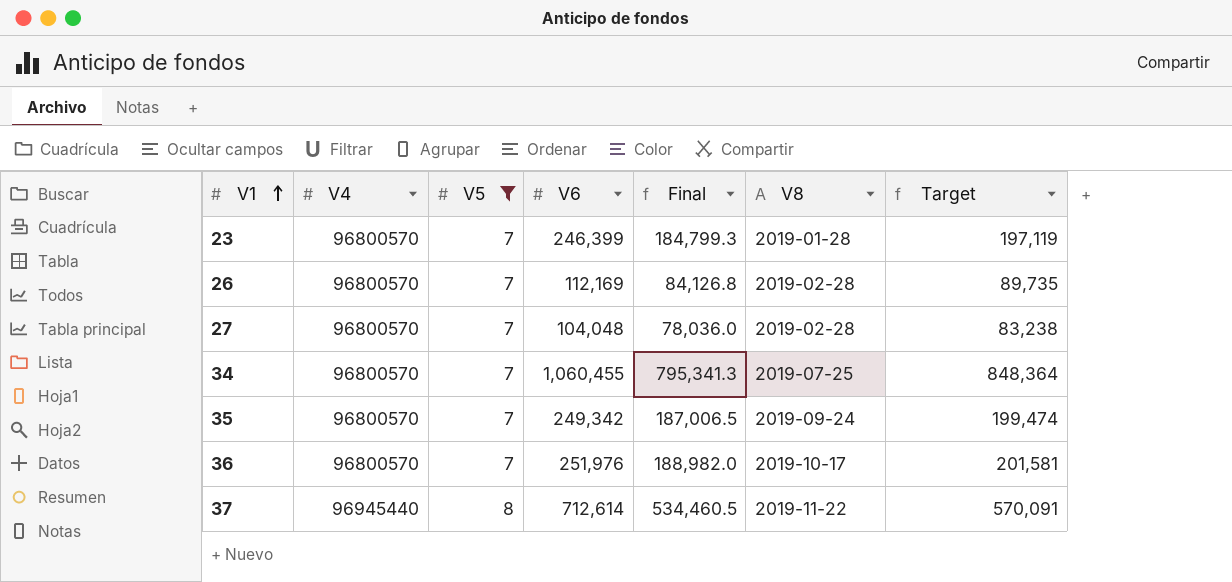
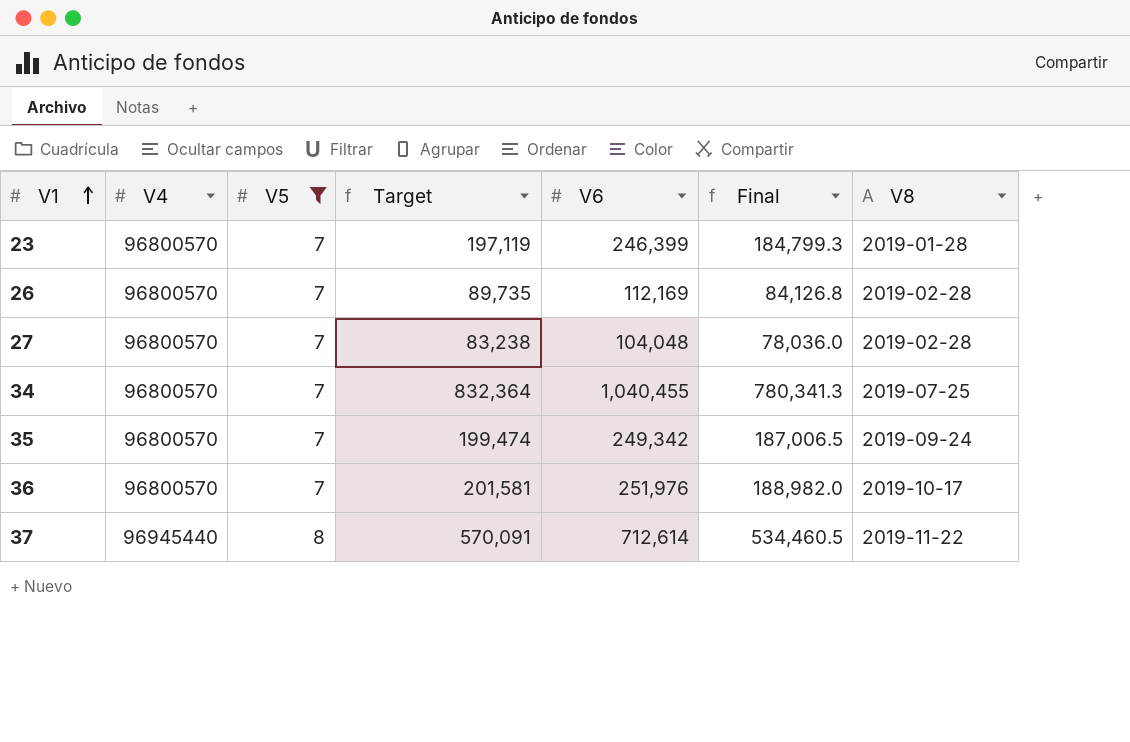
column Target | position: 7 -> 4
34 | Target: 848,364 -> 832,364
34 | V6: 1,060,455 -> 1,040,455
34 | Final: 795,341.3 -> 780,341.3

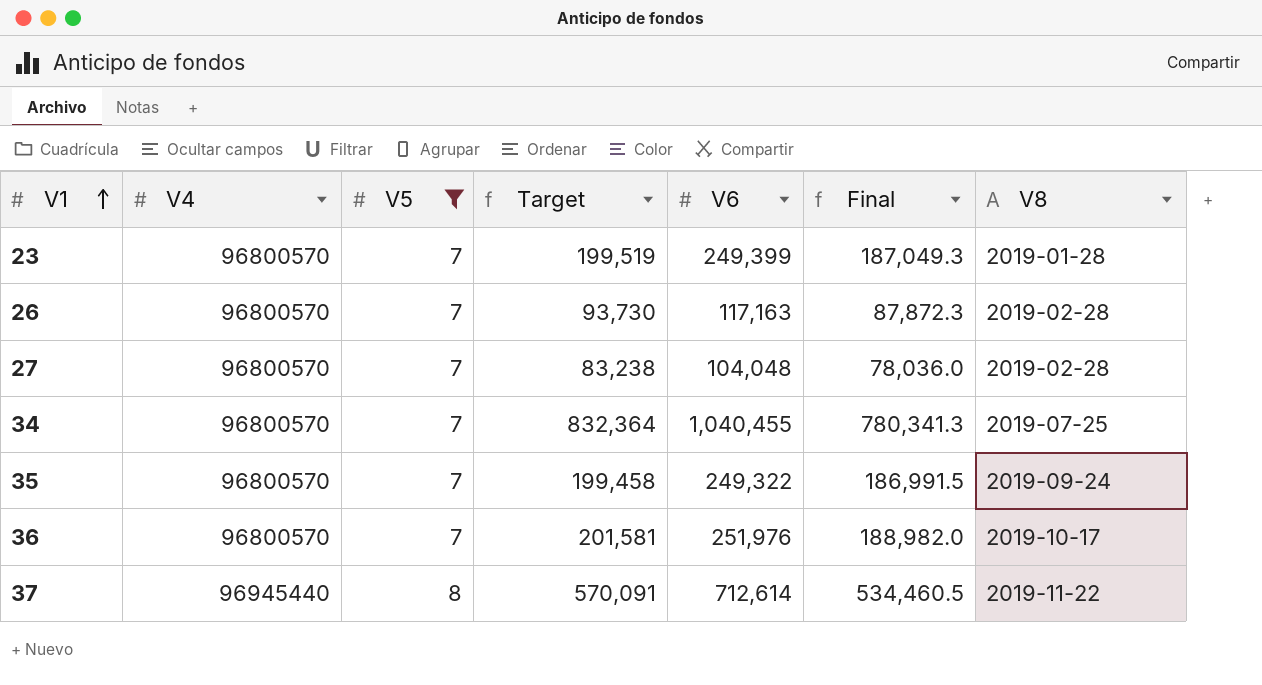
23 | Target: 197,119 -> 199,519
23 | V6: 246,399 -> 249,399
23 | Final: 184,799.3 -> 187,049.3
26 | Target: 89,735 -> 93,730
26 | V6: 112,169 -> 117,163
26 | Final: 84,126.8 -> 87,872.3
35 | Target: 199,474 -> 199,458
35 | V6: 249,342 -> 249,322
35 | Final: 187,006.5 -> 186,991.5

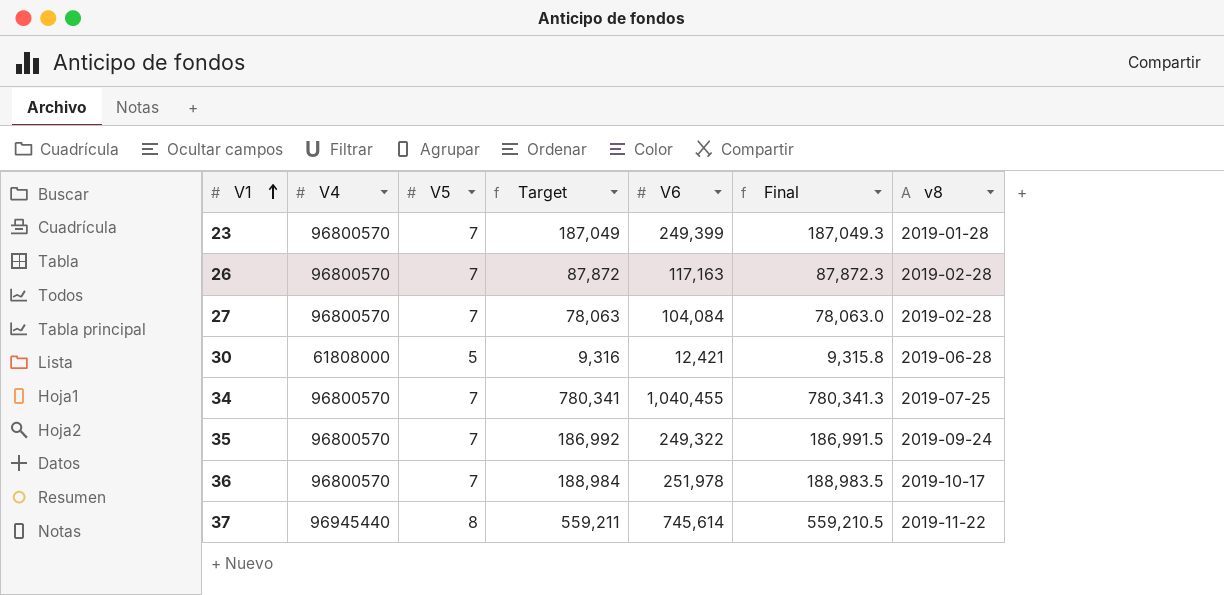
filter: V5 != 5 -> none
column Target | formula: [V6] * 0.8 -> [V6] * 0.75
column name: V8 -> v8
27 | V6: 104,048 -> 104,084
27 | Final: 78,036.0 -> 78,063.0
36 | V6: 251,976 -> 251,978
36 | Final: 188,982.0 -> 188,983.5
37 | V6: 712,614 -> 745,614
37 | Final: 534,460.5 -> 559,210.5

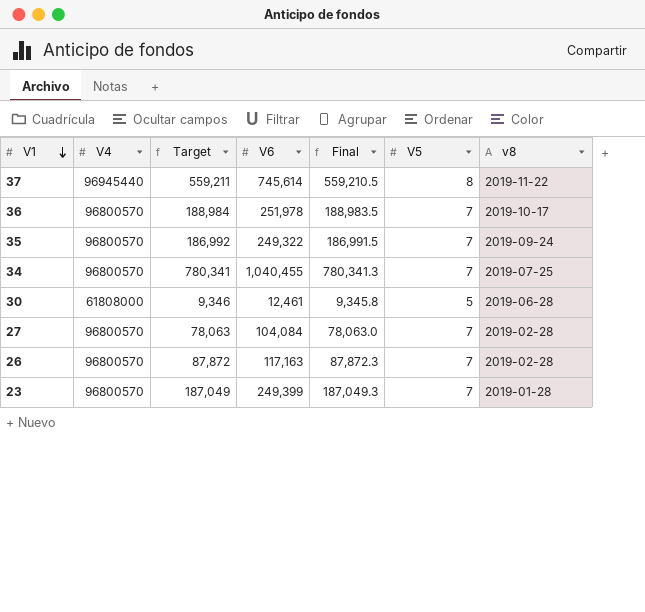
row order: V1 ascending -> V1 descending
column V5 | position: 3 -> 6
30 | Target: 9,316 -> 9,346
30 | V6: 12,421 -> 12,461
30 | Final: 9,315.8 -> 9,345.8

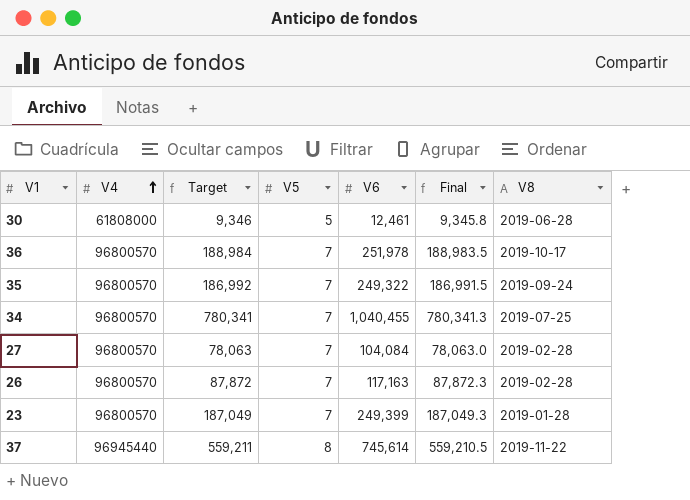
row order: V1 descending -> V4 ascending
column V5 | position: 6 -> 4
column name: v8 -> V8

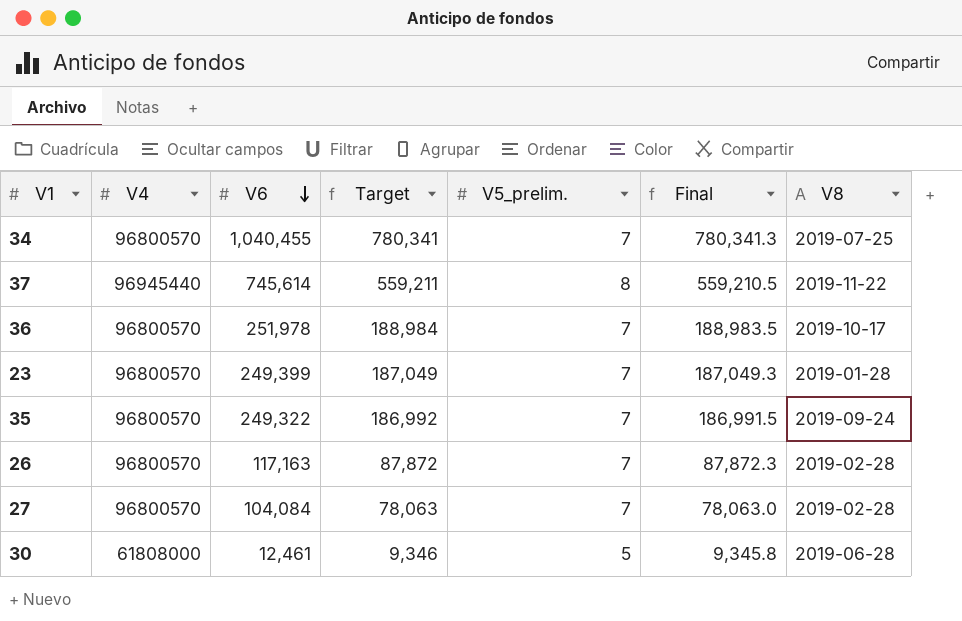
row order: V4 ascending -> V6 descending
column V6 | position: 5 -> 3
column name: V5 -> V5_prelim.

